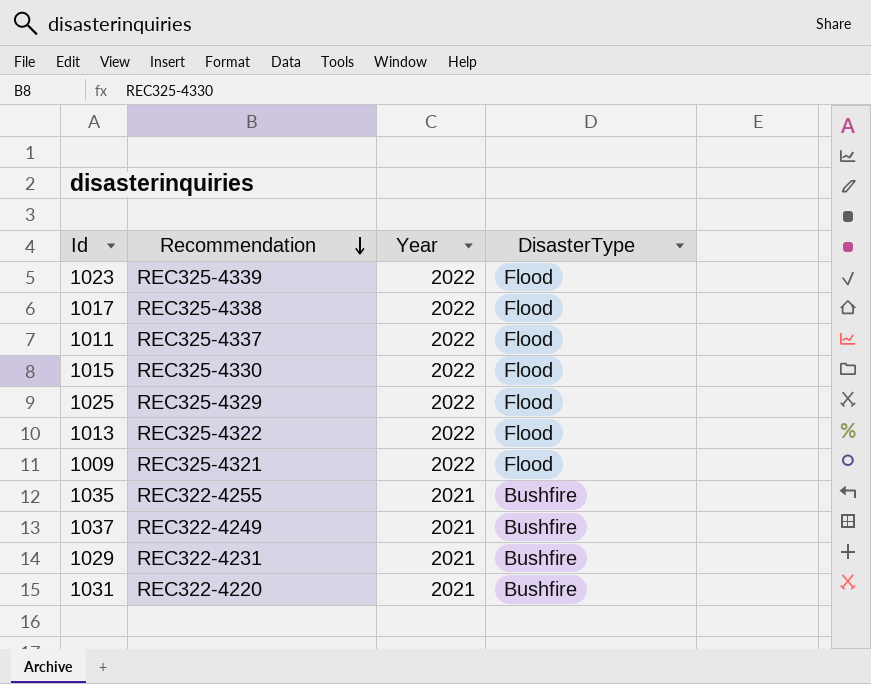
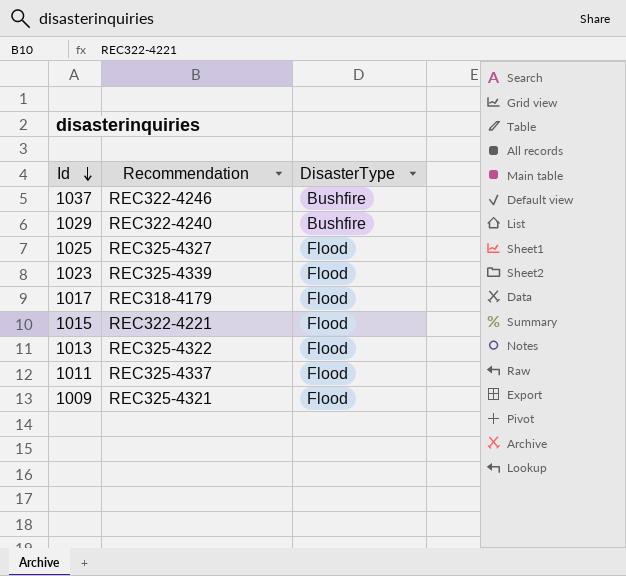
row order: Recommendation descending -> Id descending
column Year | position: 3 -> none
row 1035: REC322-4255 | 2021 | Bushfire -> none
row 1031: REC322-4220 | 2021 | Bushfire -> none
1037 | Recommendation: REC322-4249 -> REC322-4246
1029 | Recommendation: REC322-4231 -> REC322-4240
1025 | Recommendation: REC325-4329 -> REC325-4327
1017 | Recommendation: REC325-4338 -> REC318-4179
1015 | Recommendation: REC325-4330 -> REC322-4221

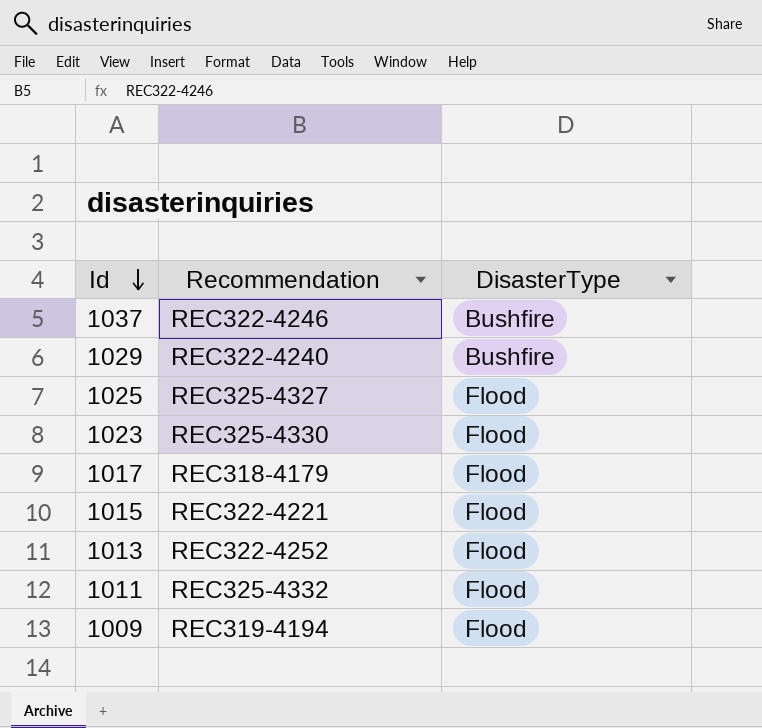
1023 | Recommendation: REC325-4339 -> REC325-4330
1013 | Recommendation: REC325-4322 -> REC322-4252
1011 | Recommendation: REC325-4337 -> REC325-4332
1009 | Recommendation: REC325-4321 -> REC319-4194

